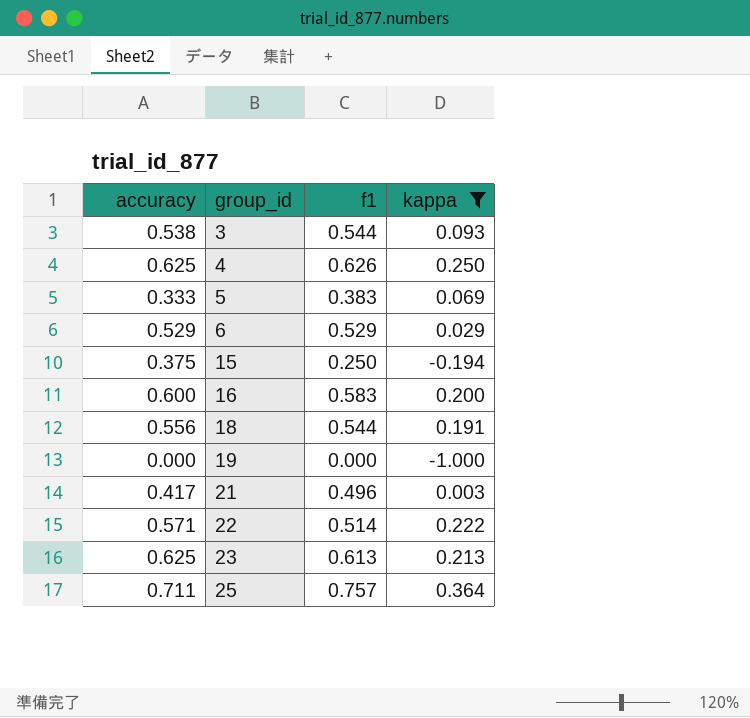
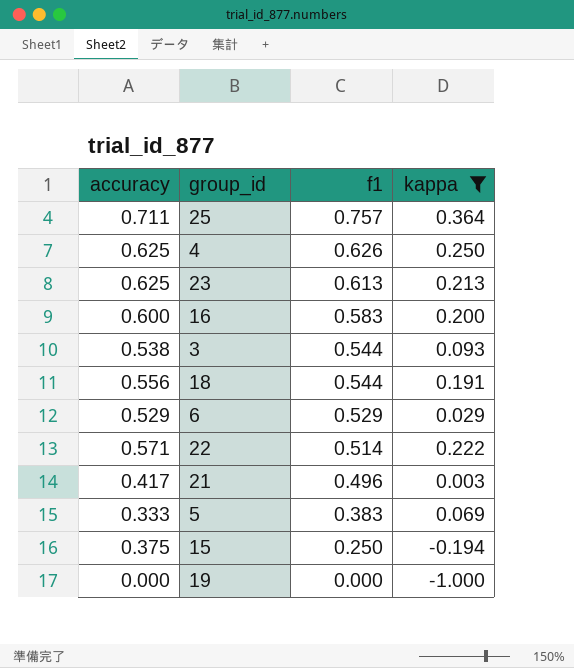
row order: group_id ascending -> f1 descending

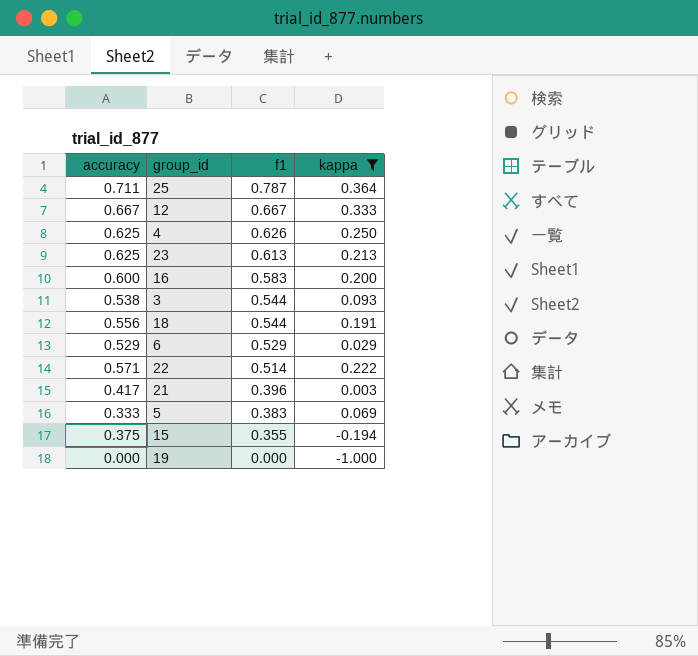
25 | f1: 0.757 -> 0.787
row 12: none -> 0.667 | 0.667 | 0.333
21 | f1: 0.496 -> 0.396
15 | f1: 0.250 -> 0.355

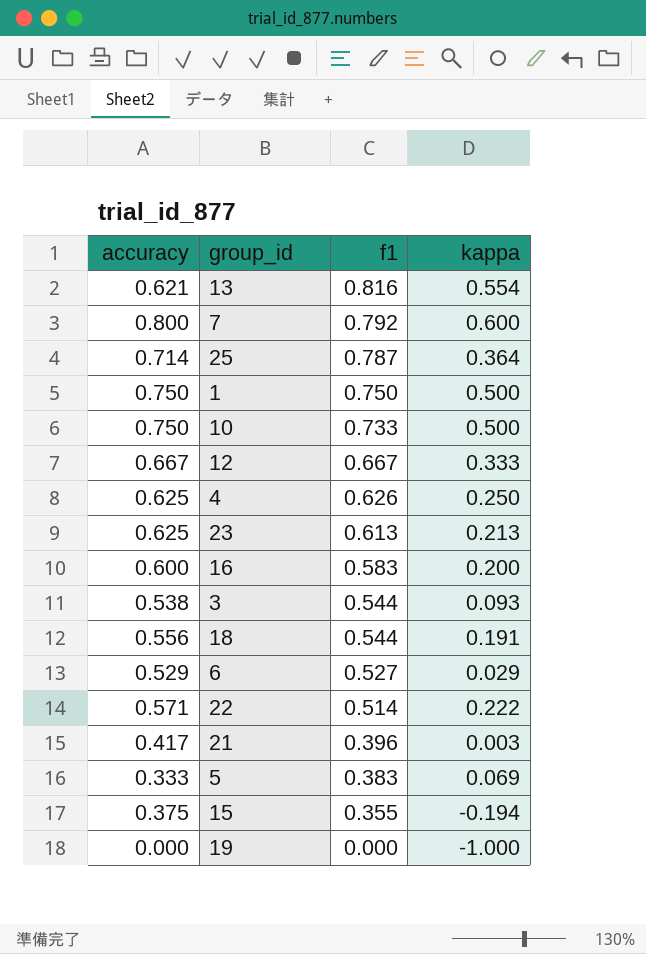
filter: kappa <= 0.364 -> none
25 | accuracy: 0.711 -> 0.714
6 | f1: 0.529 -> 0.527

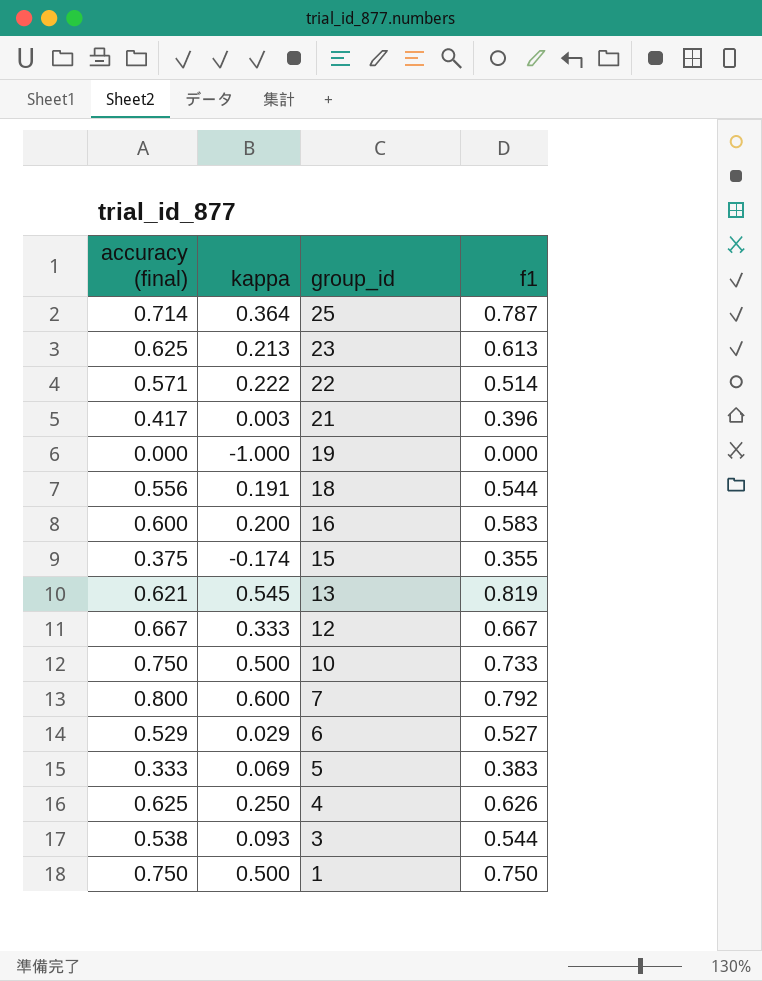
row order: f1 descending -> group_id descending
column name: accuracy -> accuracy (final)
column kappa | position: 4 -> 2
15 | kappa: -0.194 -> -0.174
13 | kappa: 0.554 -> 0.545
13 | f1: 0.816 -> 0.819

